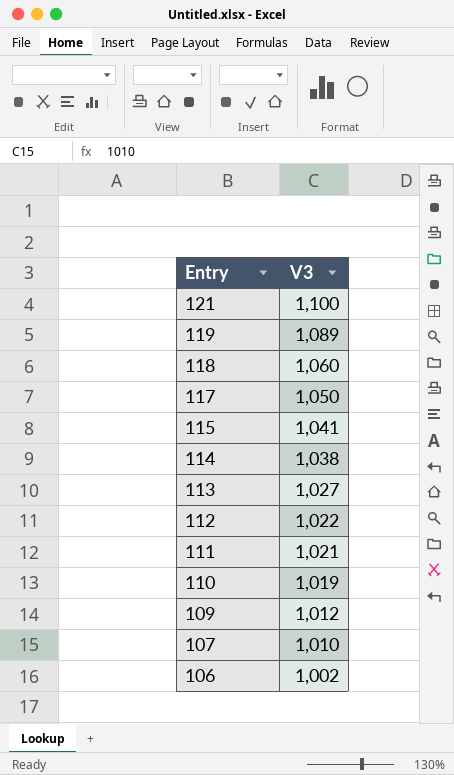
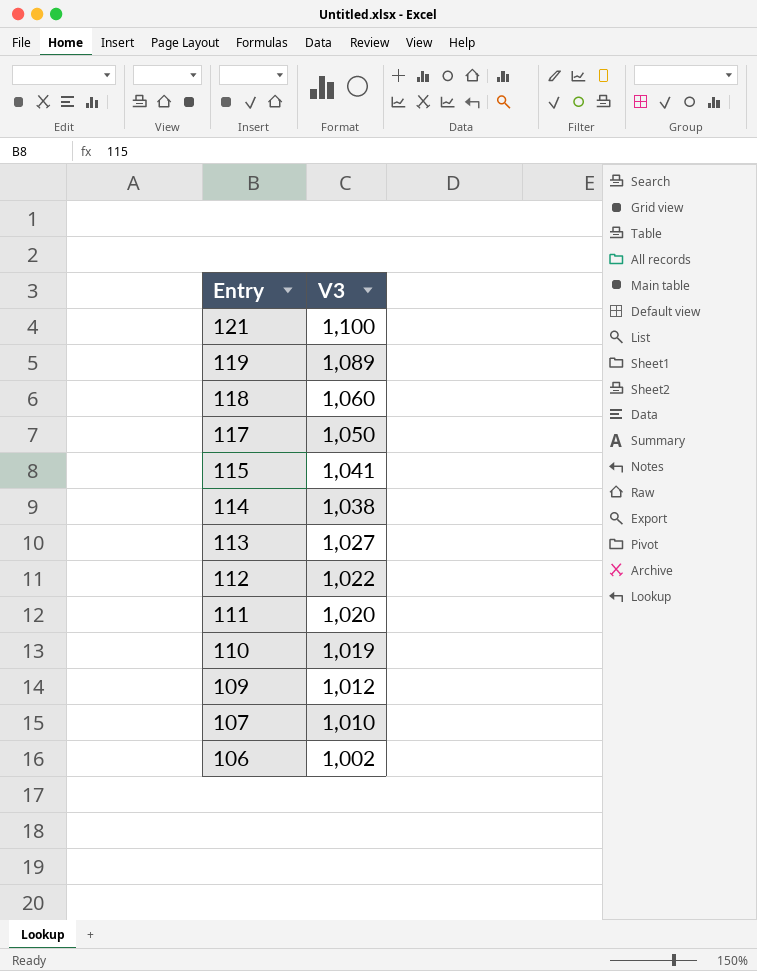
111 | V3: 1,021 -> 1,020

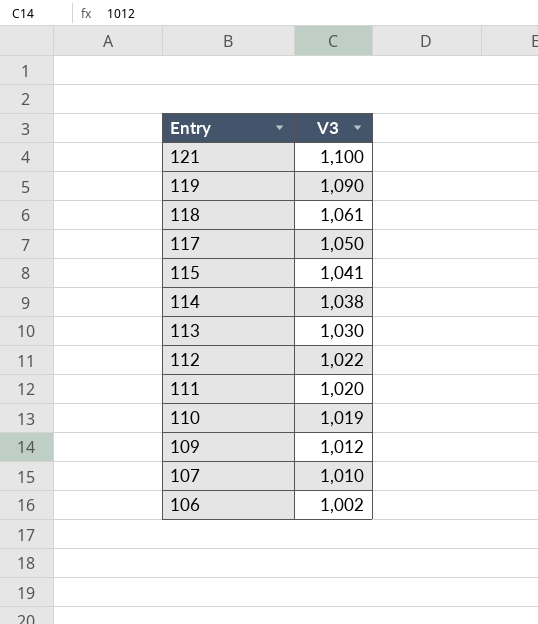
119 | V3: 1,089 -> 1,090
118 | V3: 1,060 -> 1,061
113 | V3: 1,027 -> 1,030

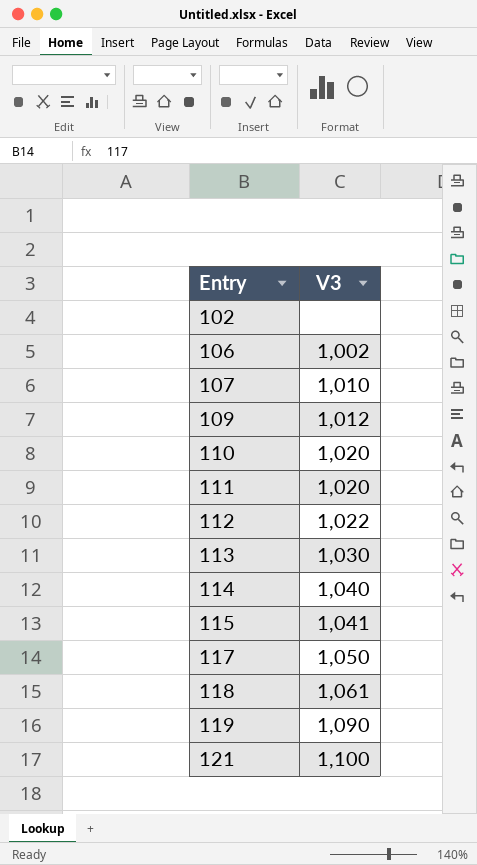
row order: Entry descending -> Entry ascending
row 102: none -> none
110 | V3: 1,019 -> 1,020
114 | V3: 1,038 -> 1,040

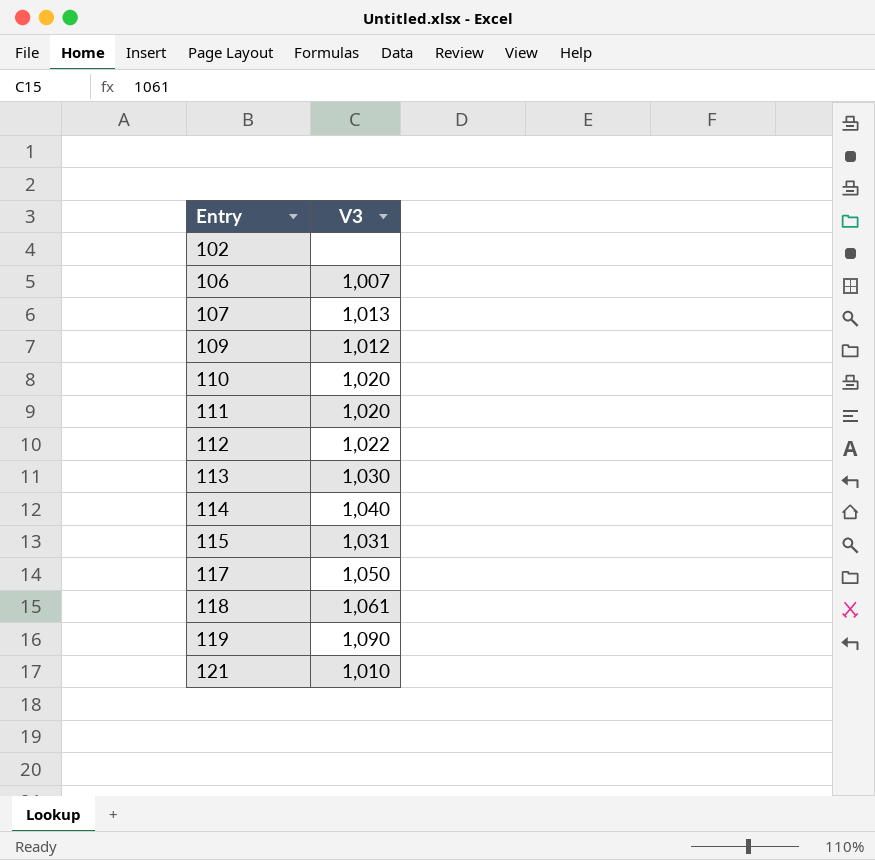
106 | V3: 1,002 -> 1,007
107 | V3: 1,010 -> 1,013
115 | V3: 1,041 -> 1,031
121 | V3: 1,100 -> 1,010

